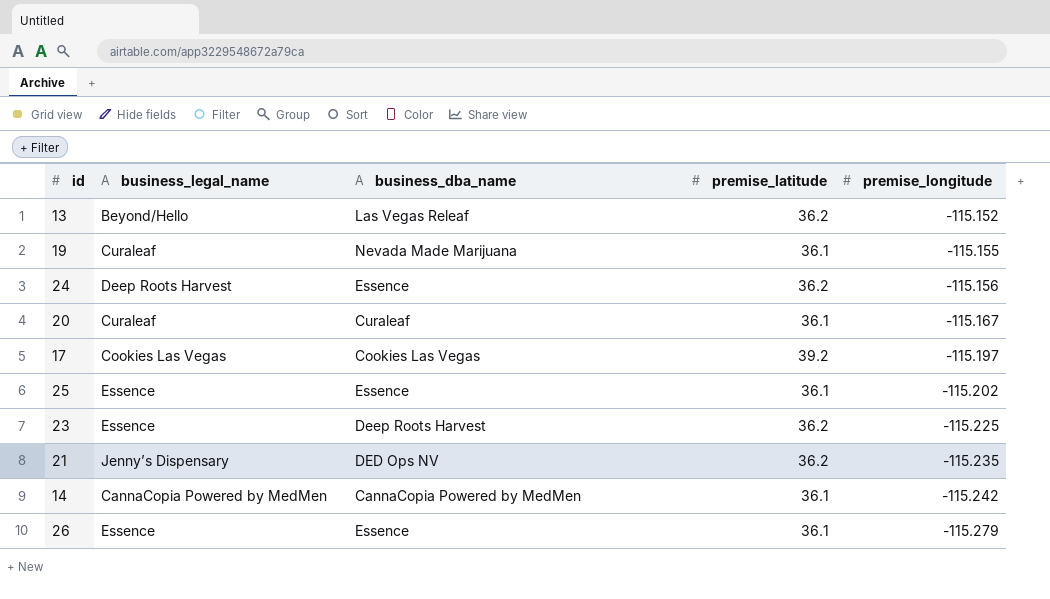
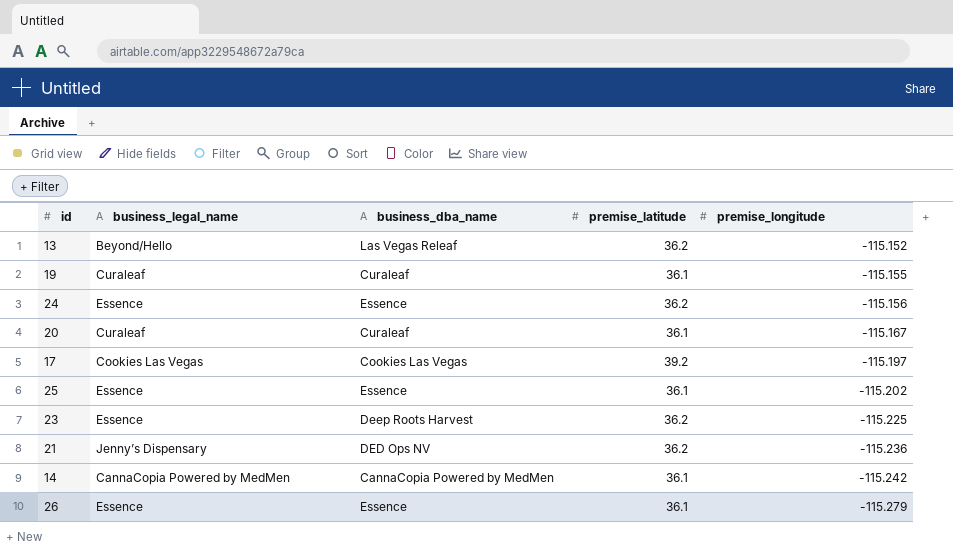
19 | business_dba_name: Nevada Made Marijuana -> Curaleaf
24 | business_legal_name: Deep Roots Harvest -> Essence
21 | premise_longitude: -115.235 -> -115.236

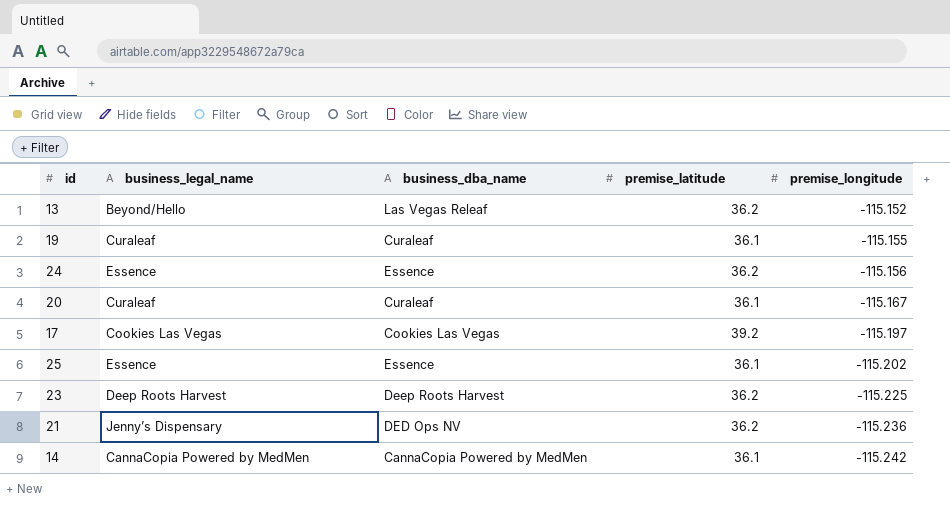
row 26: Essence | Essence | 36.1 | -115.279 -> none
23 | business_legal_name: Essence -> Deep Roots Harvest

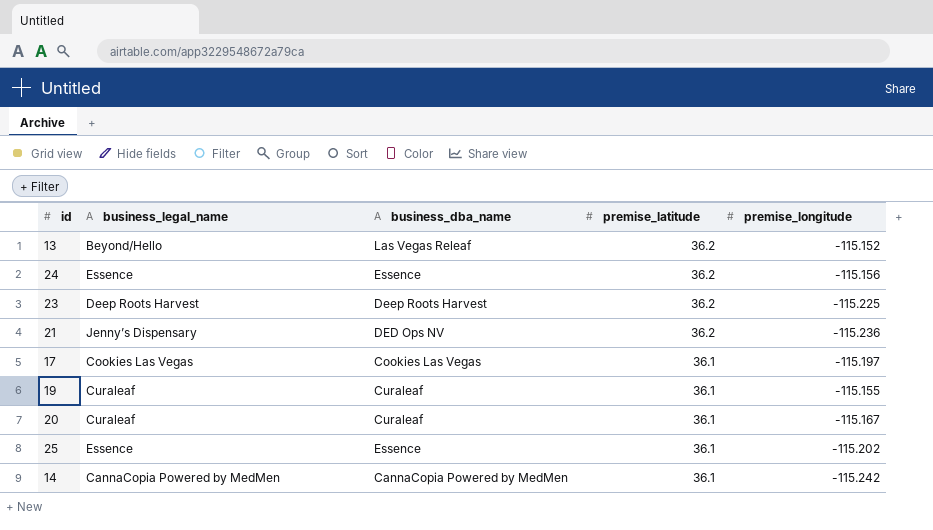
row order: premise_longitude descending -> premise_latitude descending
17 | premise_latitude: 39.2 -> 36.1

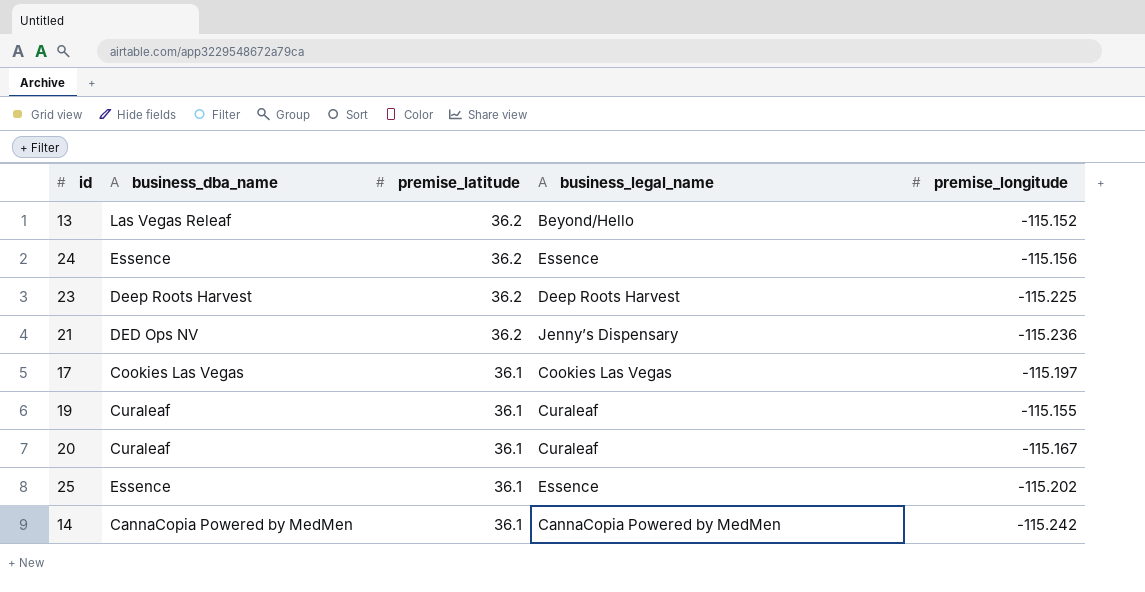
column business_legal_name | position: 2 -> 4

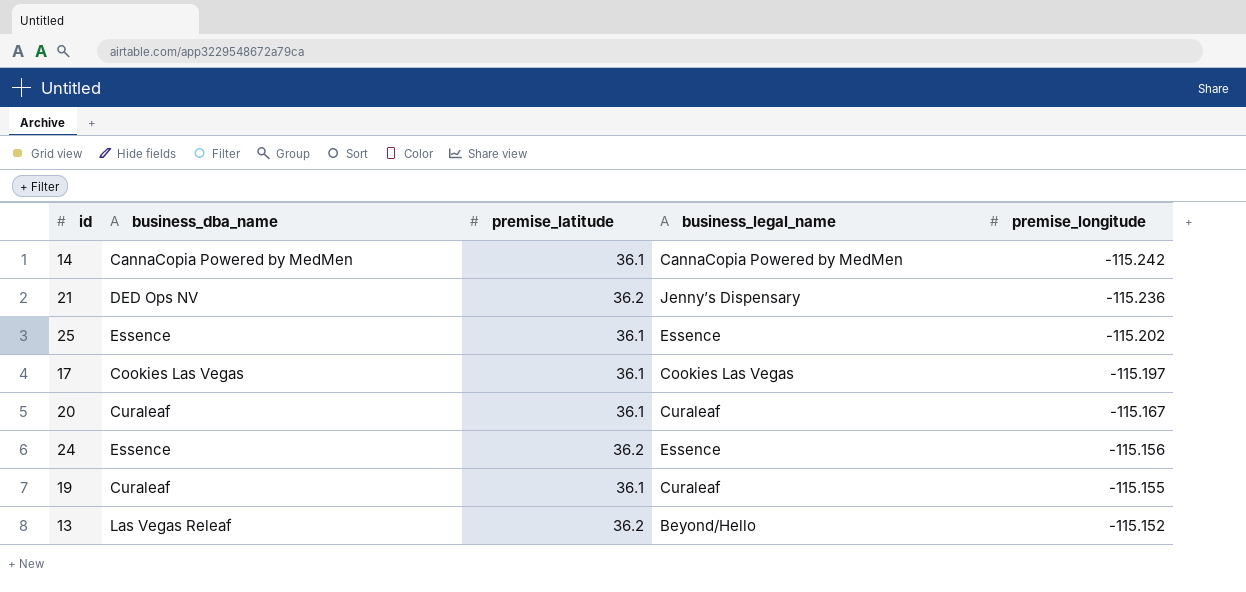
row order: premise_latitude descending -> premise_longitude ascending
row 23: Deep Roots Harvest | 36.2 | Deep Roots Harvest | -115.225 -> none

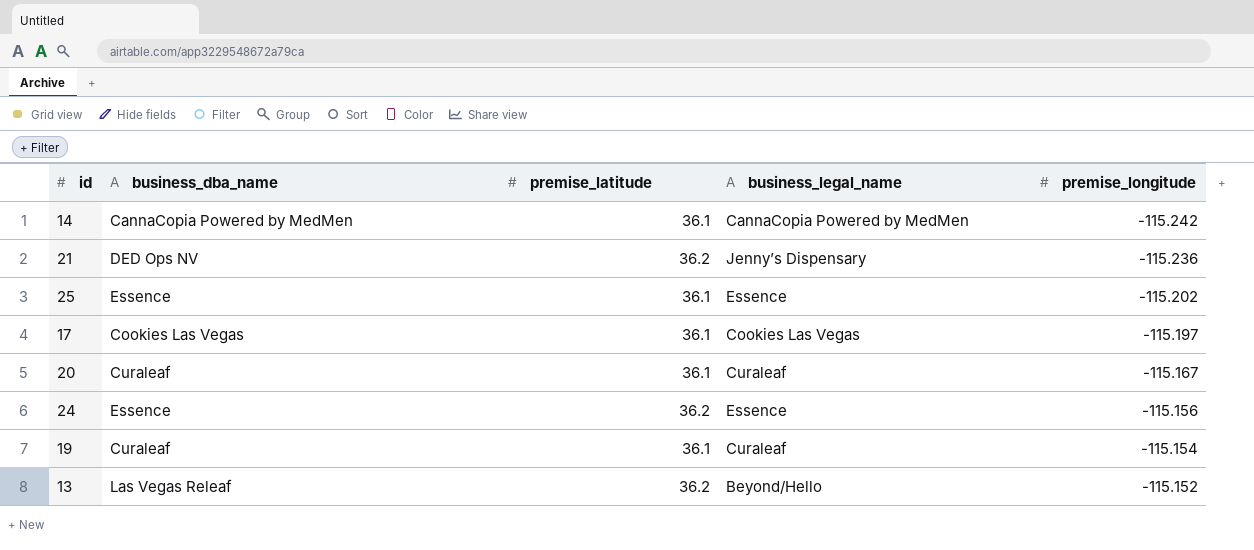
19 | premise_longitude: -115.155 -> -115.154

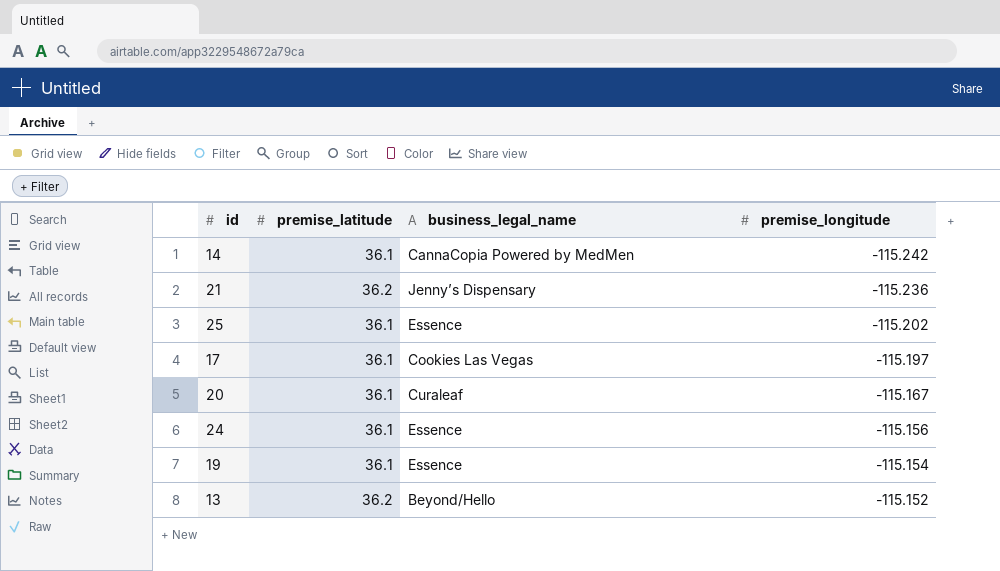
column business_dba_name | position: 2 -> none
24 | premise_latitude: 36.2 -> 36.1
19 | business_legal_name: Curaleaf -> Essence

